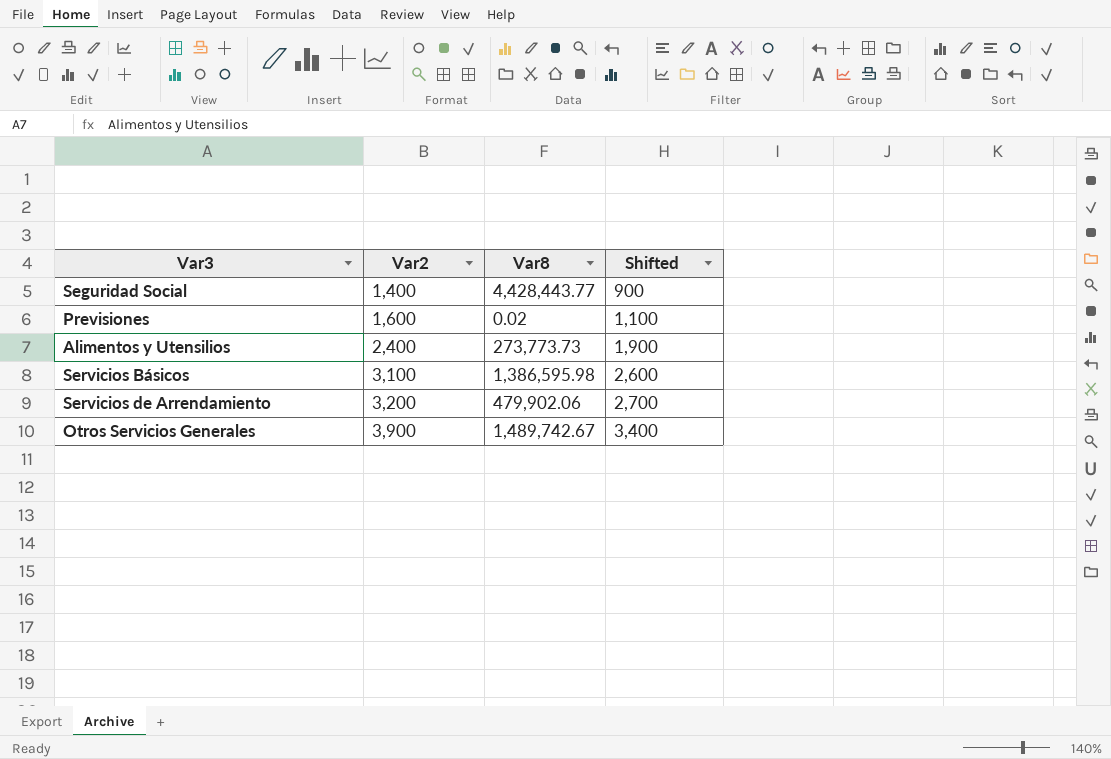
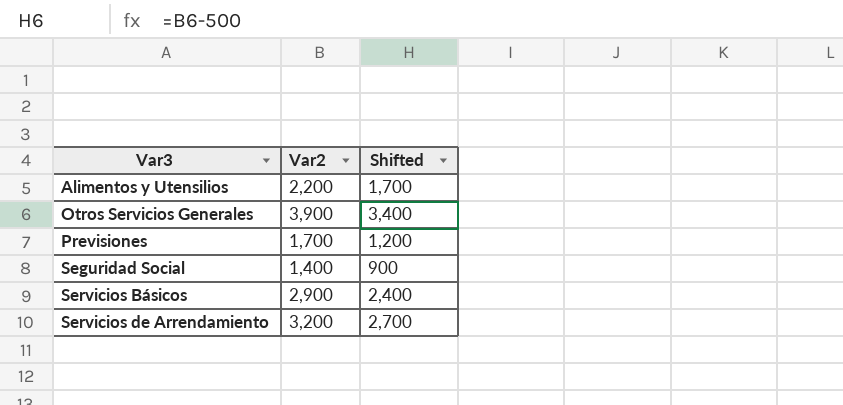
row order: Var2 ascending -> Var3 ascending
column Var8 | position: 3 -> none
Alimentos y Utensilios | Var2: 2,400 -> 2,200
Alimentos y Utensilios | Shifted: 1,900 -> 1,700
Previsiones | Var2: 1,600 -> 1,700
Previsiones | Shifted: 1,100 -> 1,200
Servicios Básicos | Var2: 3,100 -> 2,900
Servicios Básicos | Shifted: 2,600 -> 2,400

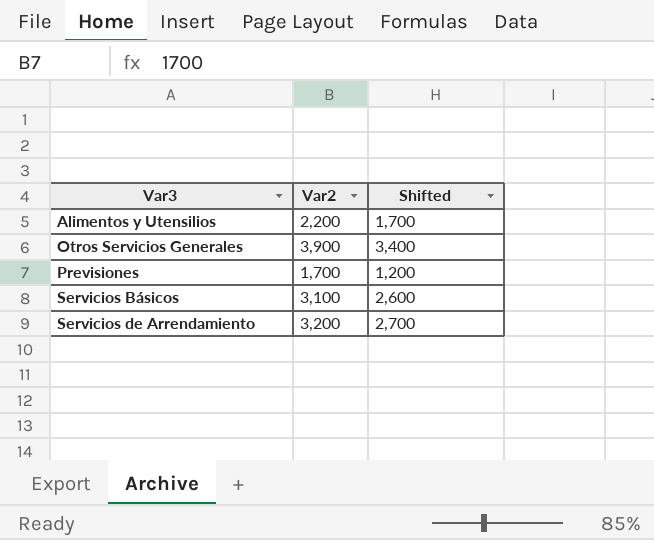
row Seguridad Social: 1,400 | 900 -> none
Servicios Básicos | Var2: 2,900 -> 3,100
Servicios Básicos | Shifted: 2,400 -> 2,600

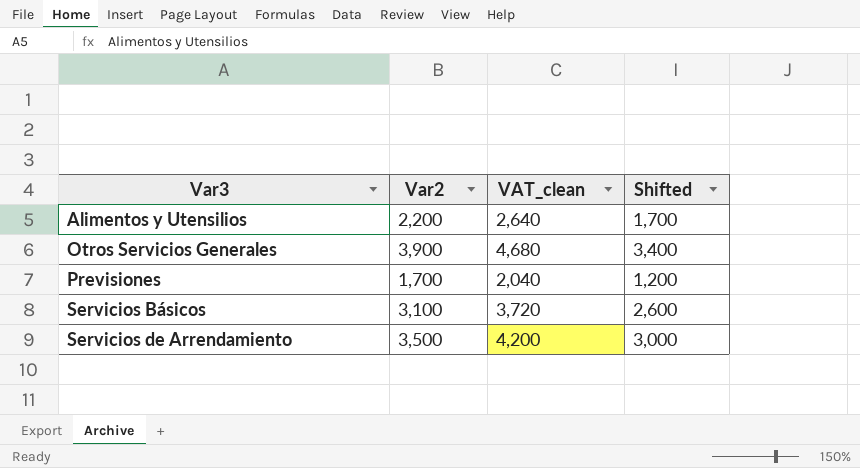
column VAT_clean | formula: none -> [Var2] * 1.2
Servicios de Arrendamiento | Var2: 3,200 -> 3,500
Servicios de Arrendamiento | Shifted: 2,700 -> 3,000

